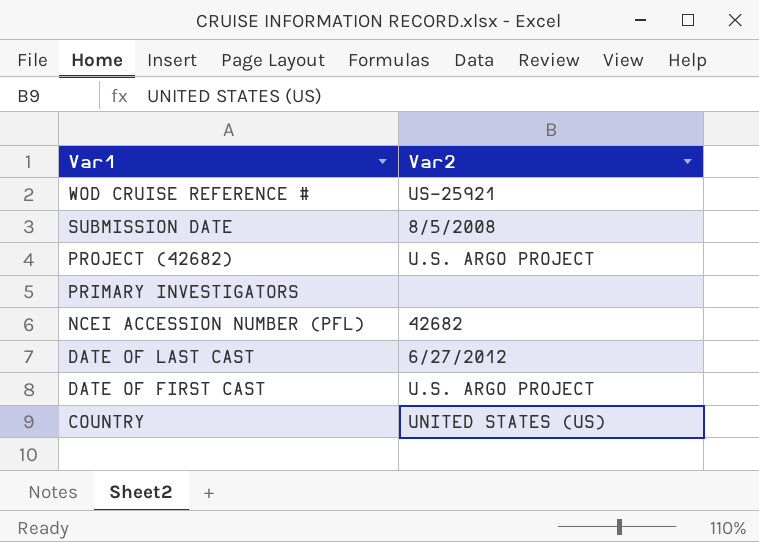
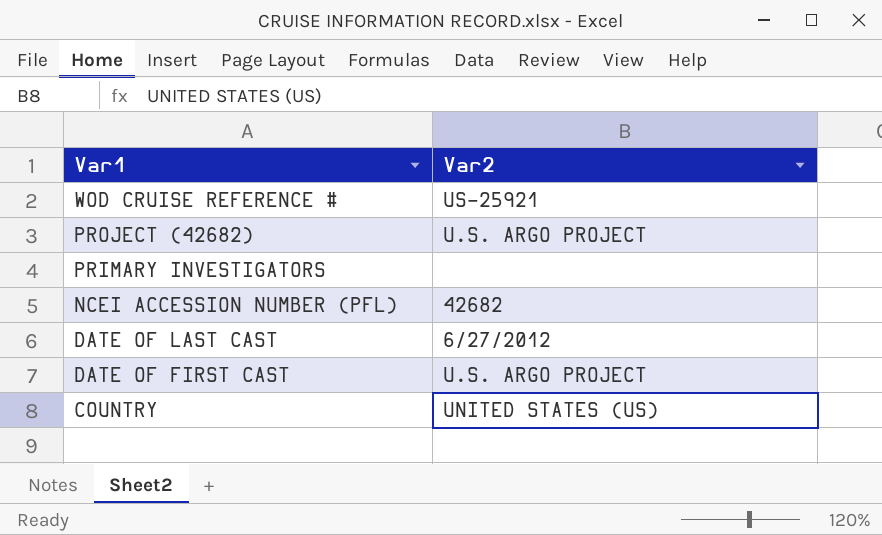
row SUBMISSION DATE: 8/5/2008 -> none

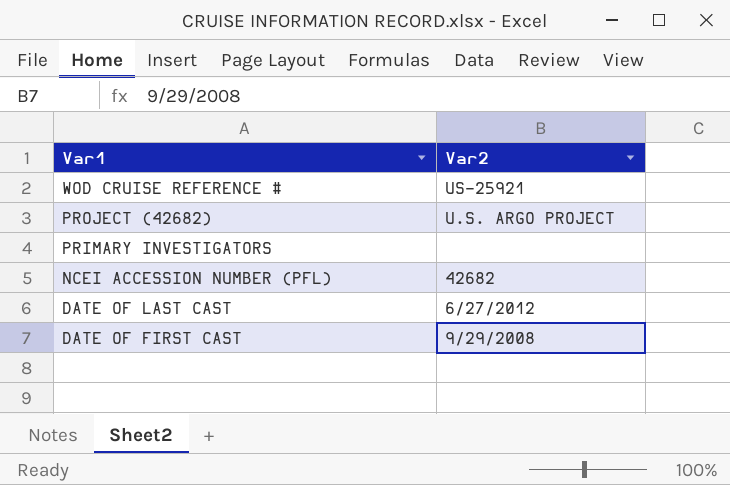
row COUNTRY: UNITED STATES (US) -> none
DATE OF FIRST CAST | Var2: U.S. ARGO PROJECT -> 9/29/2008

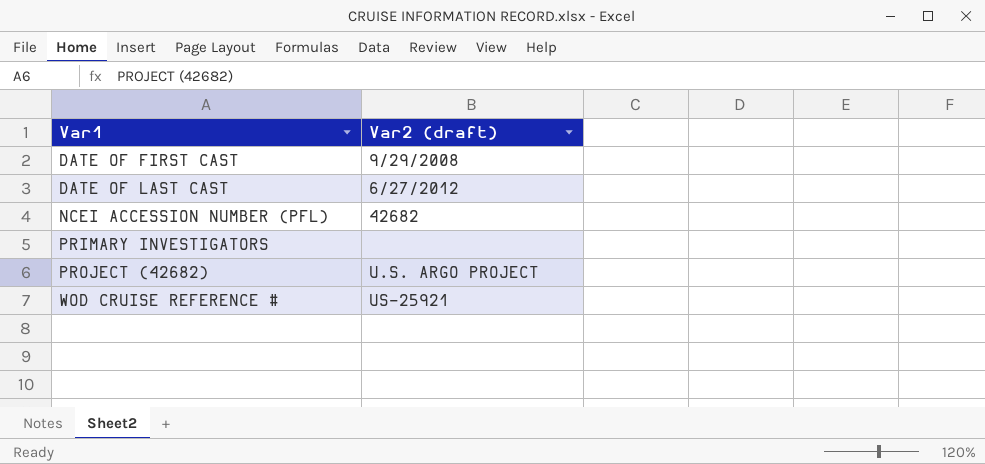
row order: Var1 descending -> Var1 ascending
column name: Var2 -> Var2 (draft)

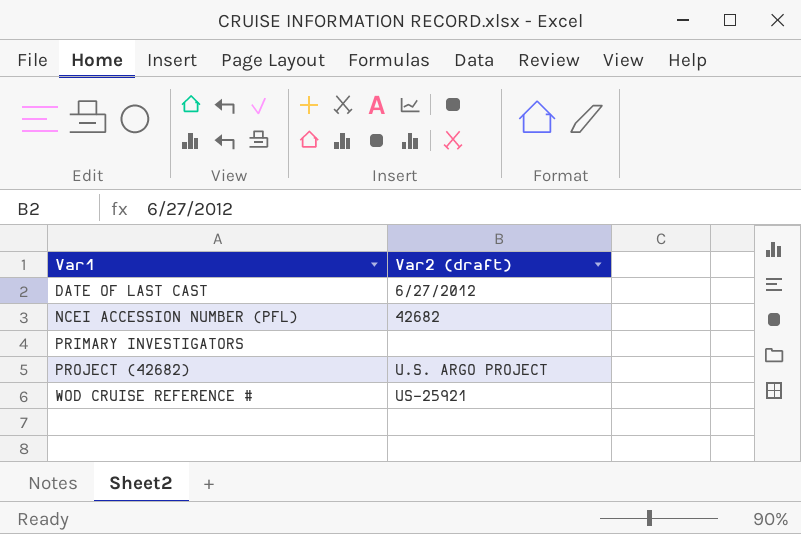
row DATE OF FIRST CAST: 9/29/2008 -> none

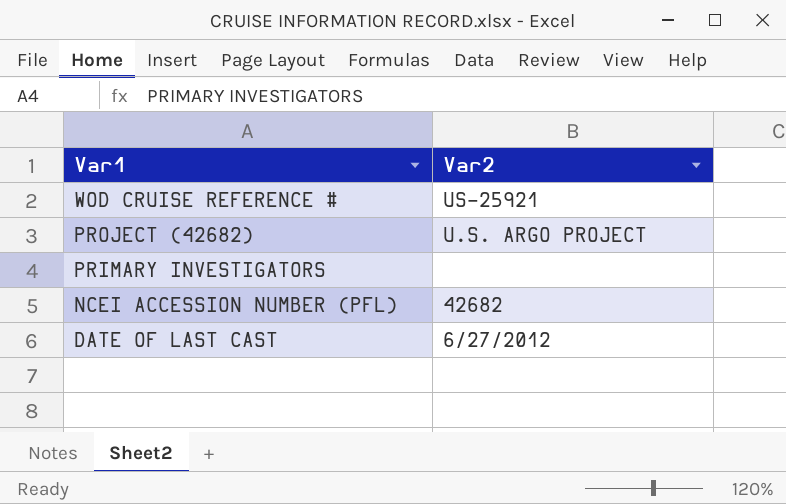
row order: Var1 ascending -> Var1 descending
column name: Var2 (draft) -> Var2

